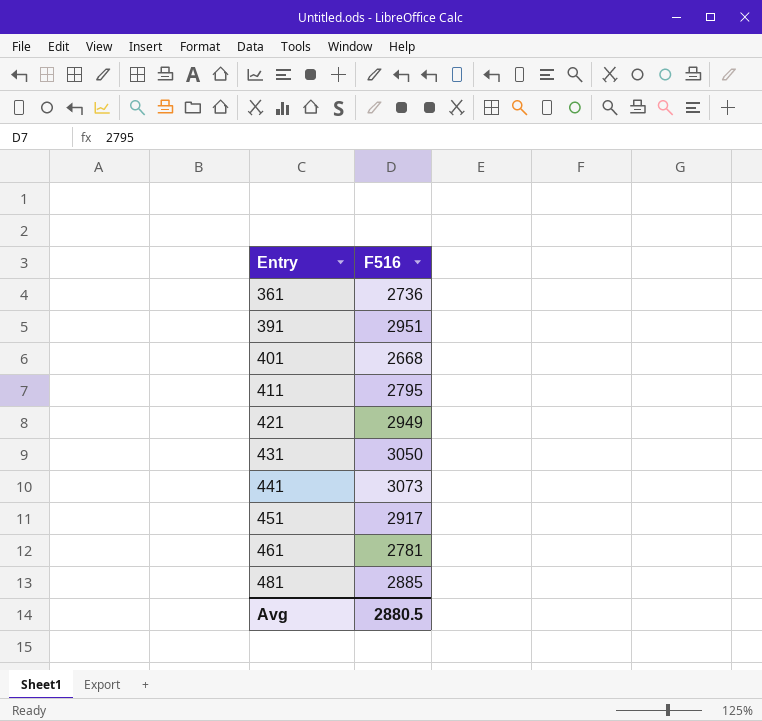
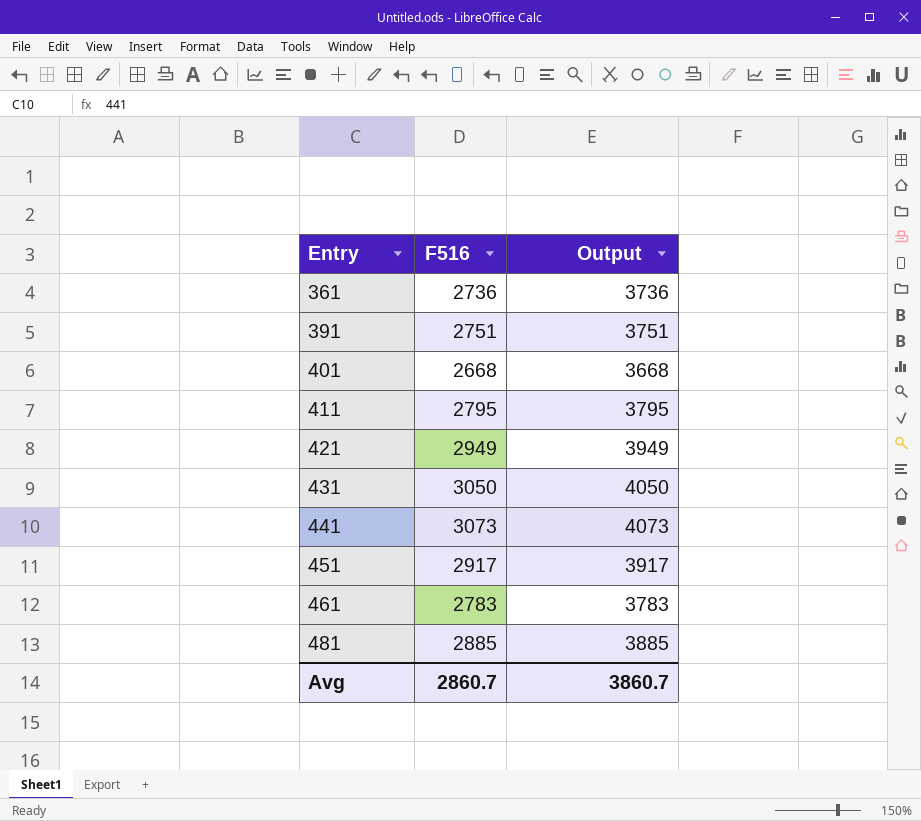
column Output | formula: none -> [F516] + 1000
391 | F516: 2951 -> 2751
461 | F516: 2781 -> 2783
Avg | F516: 2880.5 -> 2860.7

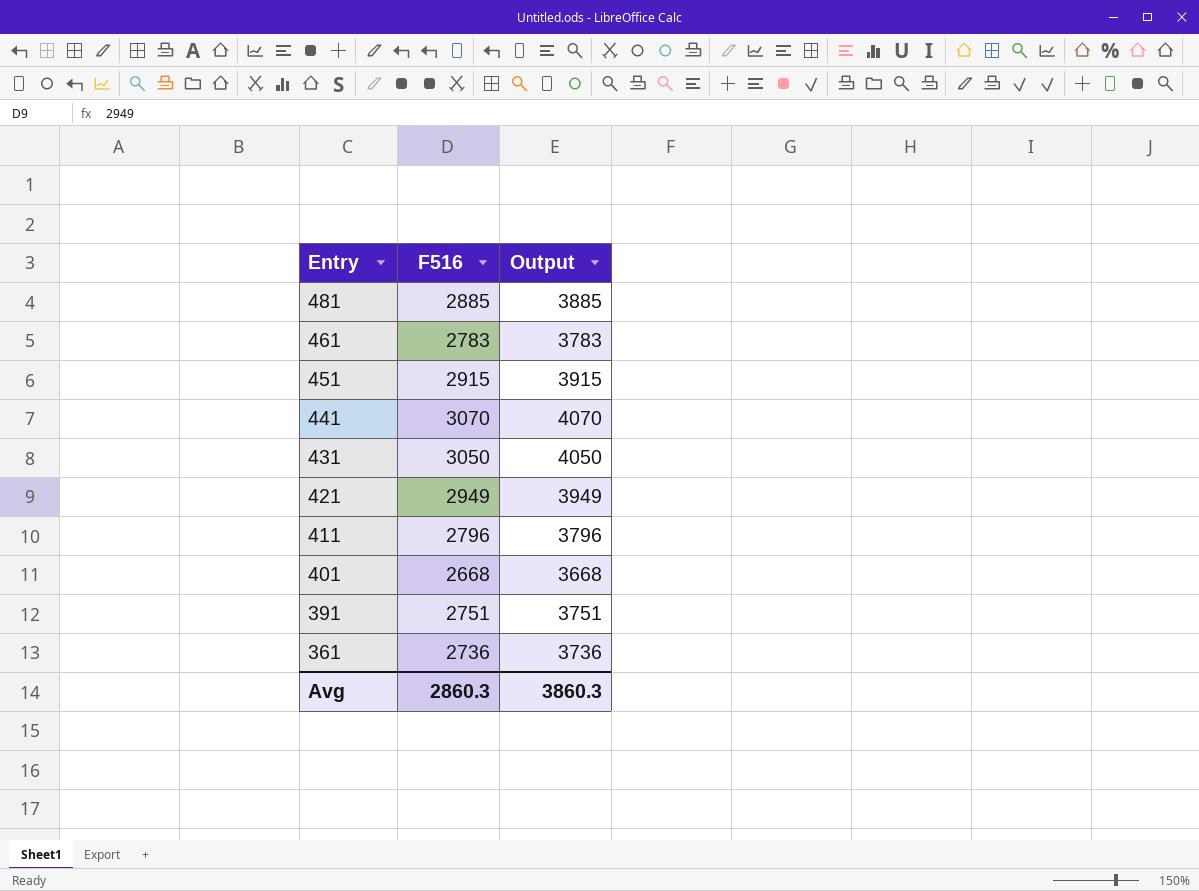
row order: Entry ascending -> Entry descending
451 | F516: 2917 -> 2915
451 | Output: 3917 -> 3915
441 | F516: 3073 -> 3070
441 | Output: 4073 -> 4070
411 | F516: 2795 -> 2796
411 | Output: 3795 -> 3796
Avg | F516: 2860.7 -> 2860.3
Avg | Output: 3860.7 -> 3860.3

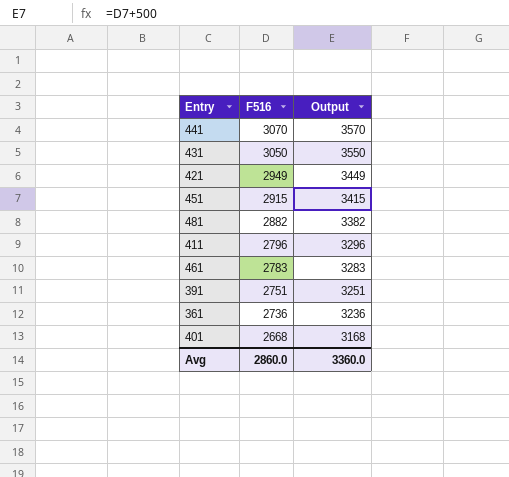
row order: Entry descending -> F516 descending
column Output | formula: [F516] + 1000 -> [F516] + 500
481 | F516: 2885 -> 2882
Avg | F516: 2860.3 -> 2860.0
Avg | Output: 3860.3 -> 3360.0

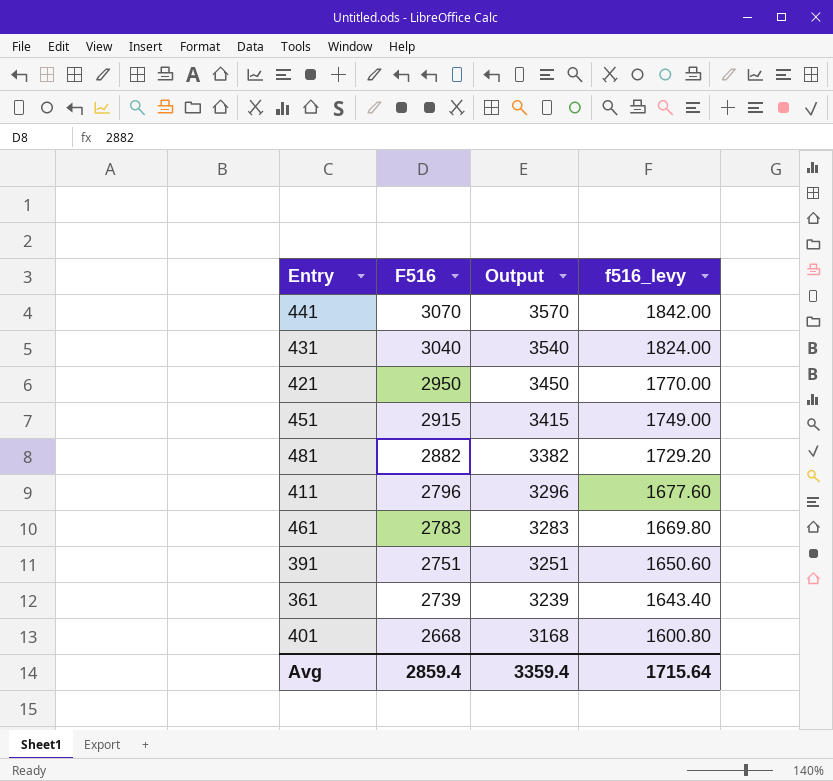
column f516_levy | formula: none -> [F516] * 0.6
431 | F516: 3050 -> 3040
431 | Output: 3550 -> 3540
421 | F516: 2949 -> 2950
421 | Output: 3449 -> 3450
361 | F516: 2736 -> 2739
361 | Output: 3236 -> 3239
Avg | F516: 2860.0 -> 2859.4
Avg | Output: 3360.0 -> 3359.4

